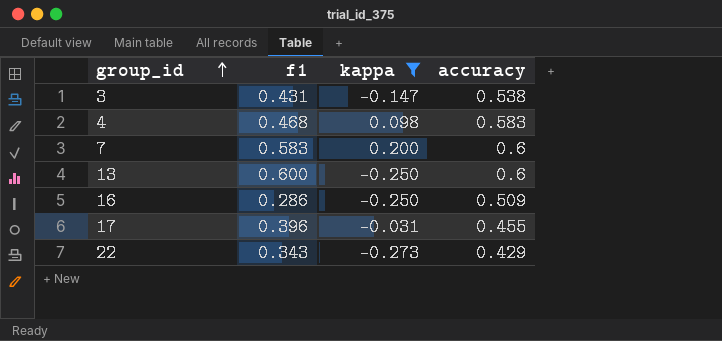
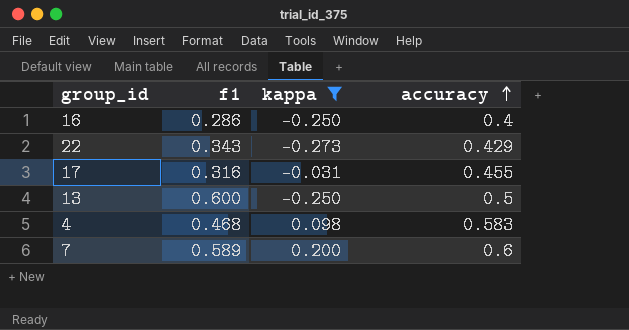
row order: group_id ascending -> accuracy ascending
row 3: 0.431 | -0.147 | 0.538 -> none
16 | accuracy: 0.509 -> 0.4
17 | f1: 0.396 -> 0.316
13 | accuracy: 0.6 -> 0.5
7 | f1: 0.583 -> 0.589

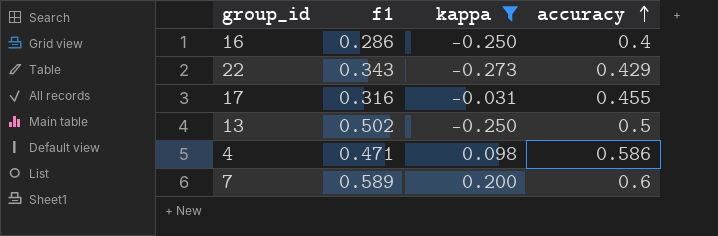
13 | f1: 0.600 -> 0.502
4 | f1: 0.468 -> 0.471
4 | accuracy: 0.583 -> 0.586

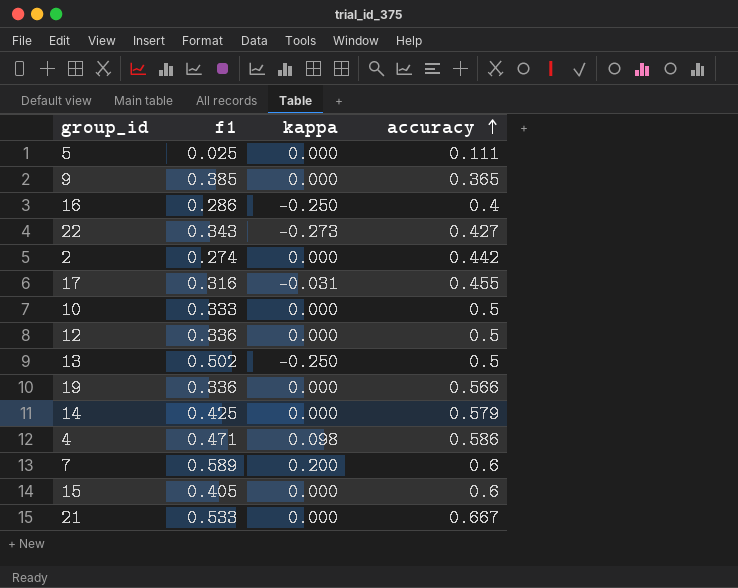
filter: kappa != 0.000 -> none
22 | accuracy: 0.429 -> 0.427

